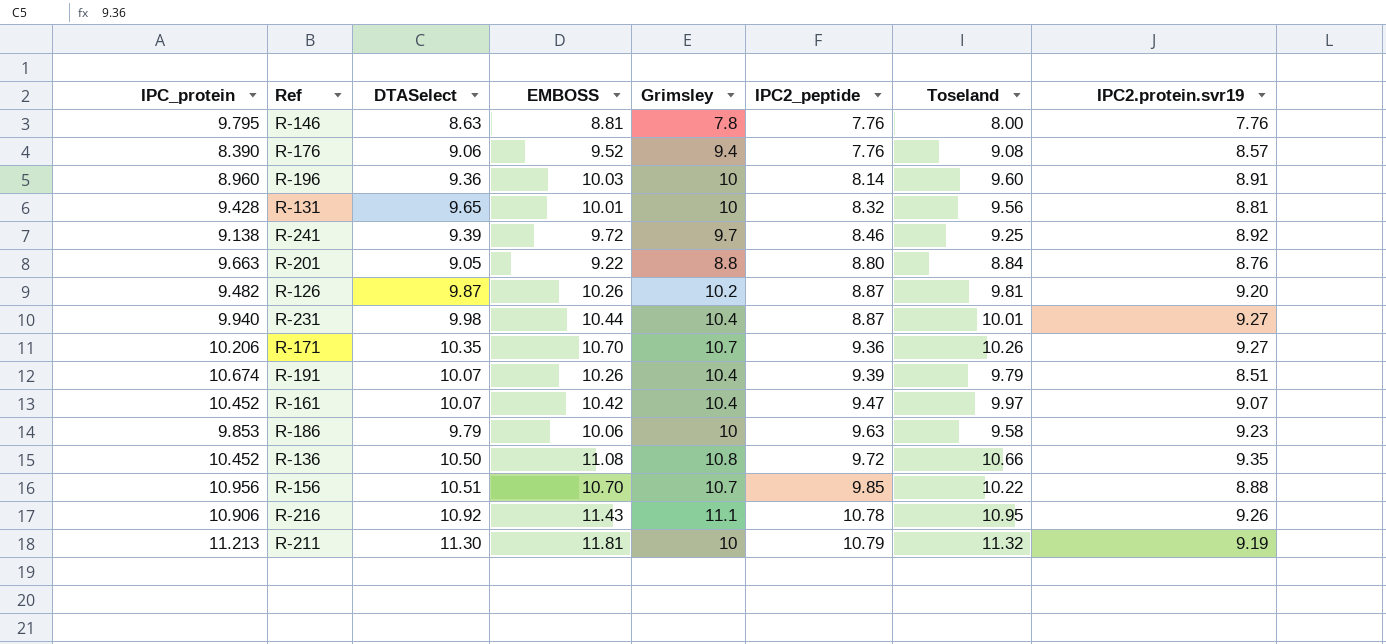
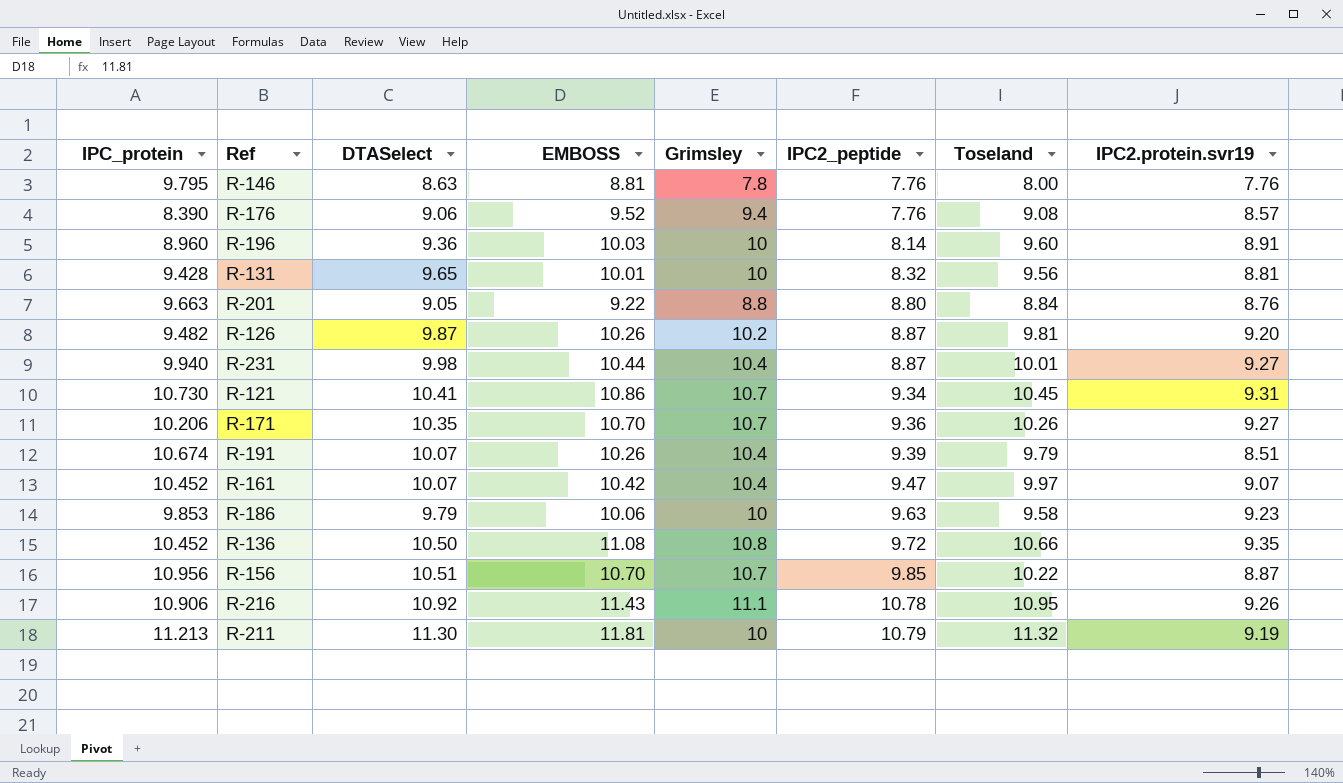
row R-241: 9.138 | 9.39 | 9.72 | 9.7 | 8.46 | 9.25 | 8.92 -> none
row R-121: none -> 10.730 | 10.41 | 10.86 | 10.7 | 9.34 | 10.45 | 9.31
R-156 | IPC2.protein.svr19: 8.88 -> 8.87

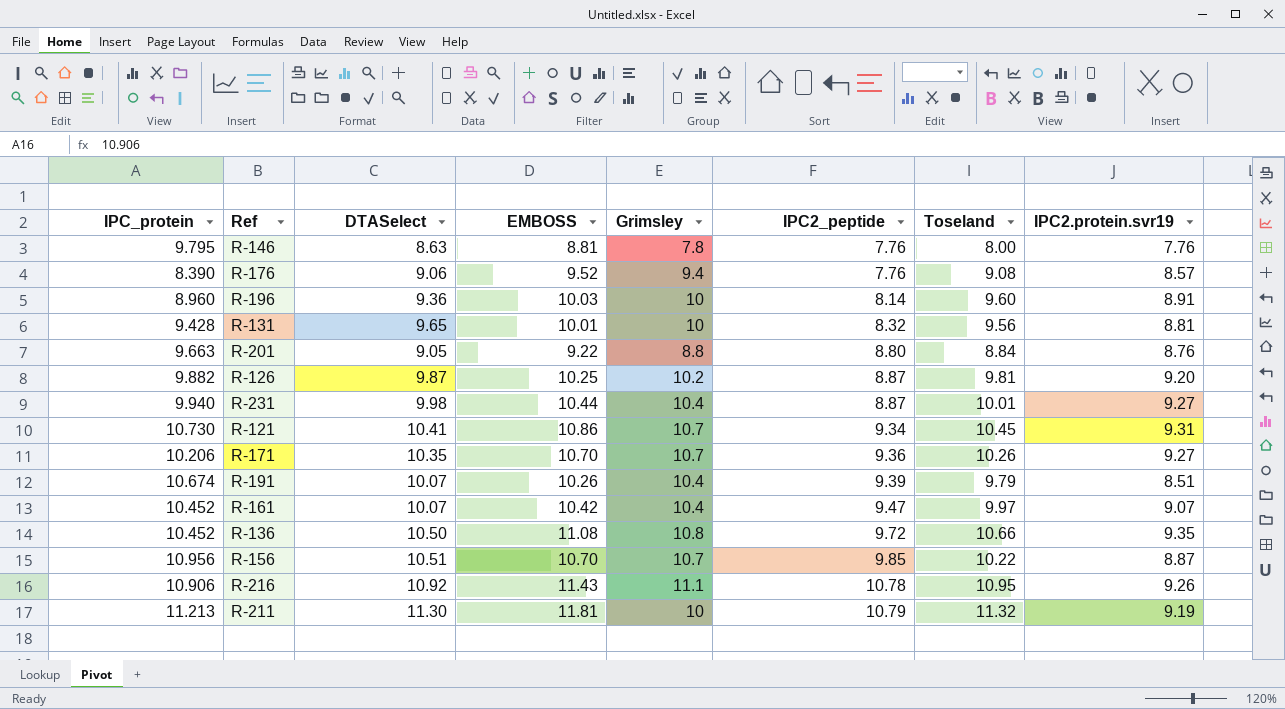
row R-186: 9.853 | 9.79 | 10.06 | 10 | 9.63 | 9.58 | 9.23 -> none
R-126 | IPC_protein: 9.482 -> 9.882
R-126 | EMBOSS: 10.26 -> 10.25

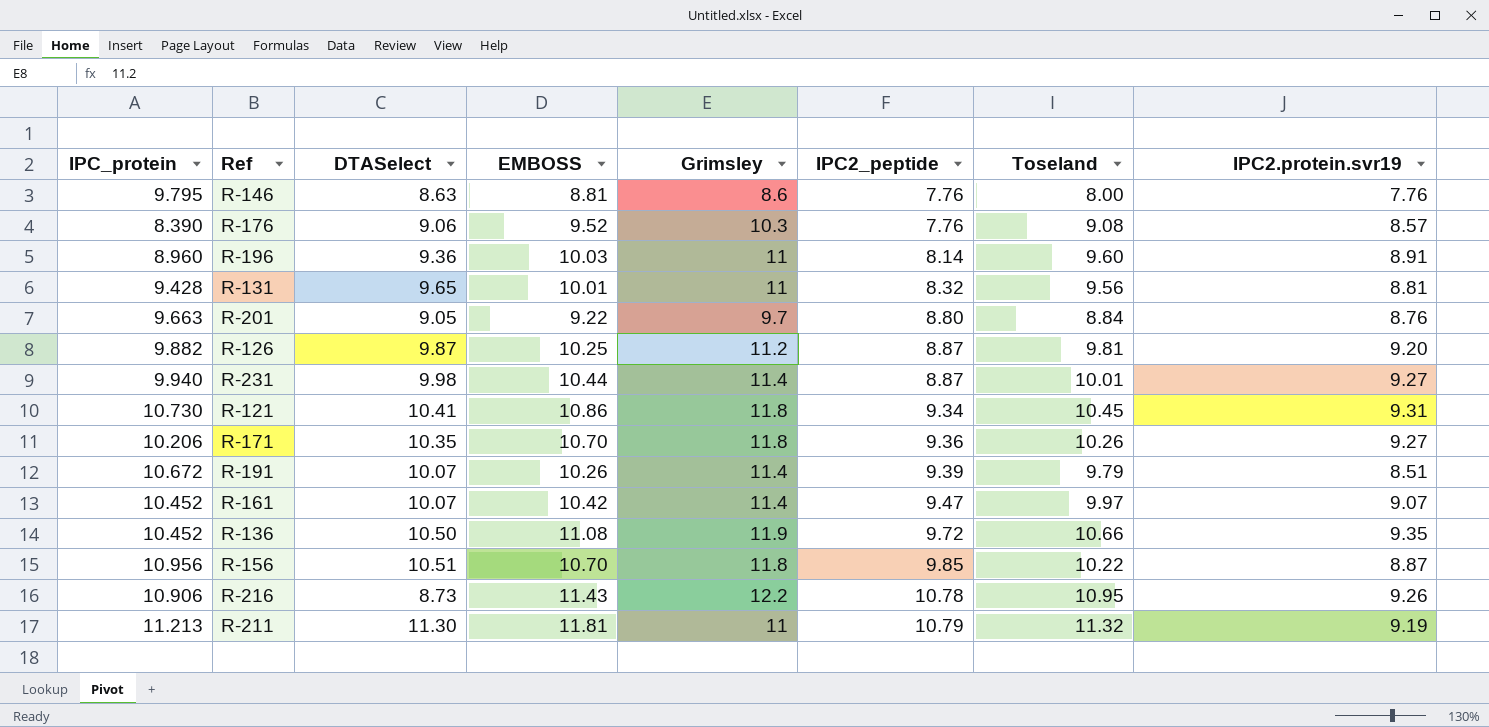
R-146 | Grimsley: 7.8 -> 8.6
R-176 | Grimsley: 9.4 -> 10.3
R-196 | Grimsley: 10 -> 11
R-131 | Grimsley: 10 -> 11
R-201 | Grimsley: 8.8 -> 9.7
R-126 | Grimsley: 10.2 -> 11.2
R-231 | Grimsley: 10.4 -> 11.4
R-121 | Grimsley: 10.7 -> 11.8
R-171 | Grimsley: 10.7 -> 11.8
R-191 | IPC_protein: 10.674 -> 10.672
R-191 | Grimsley: 10.4 -> 11.4
R-161 | Grimsley: 10.4 -> 11.4
R-136 | Grimsley: 10.8 -> 11.9
R-156 | Grimsley: 10.7 -> 11.8
R-216 | DTASelect: 10.92 -> 8.73
R-216 | Grimsley: 11.1 -> 12.2
R-211 | Grimsley: 10 -> 11

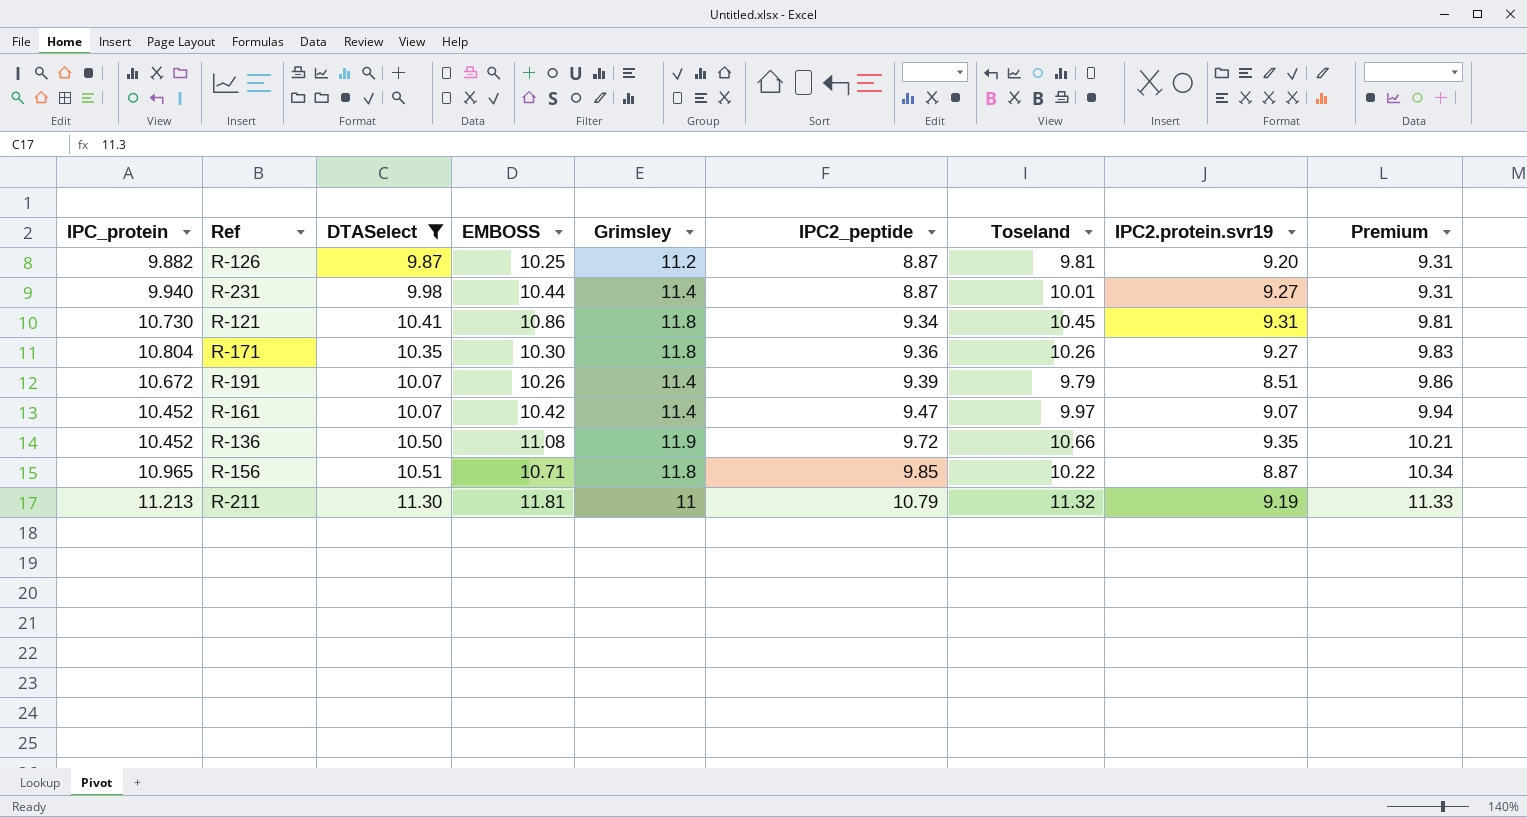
filter: none -> DTASelect >= 9.87
column Premium | formula: none -> [IPC2_peptide] * 1.05
R-171 | IPC_protein: 10.206 -> 10.804
R-171 | EMBOSS: 10.70 -> 10.30
R-156 | IPC_protein: 10.956 -> 10.965
R-156 | EMBOSS: 10.70 -> 10.71

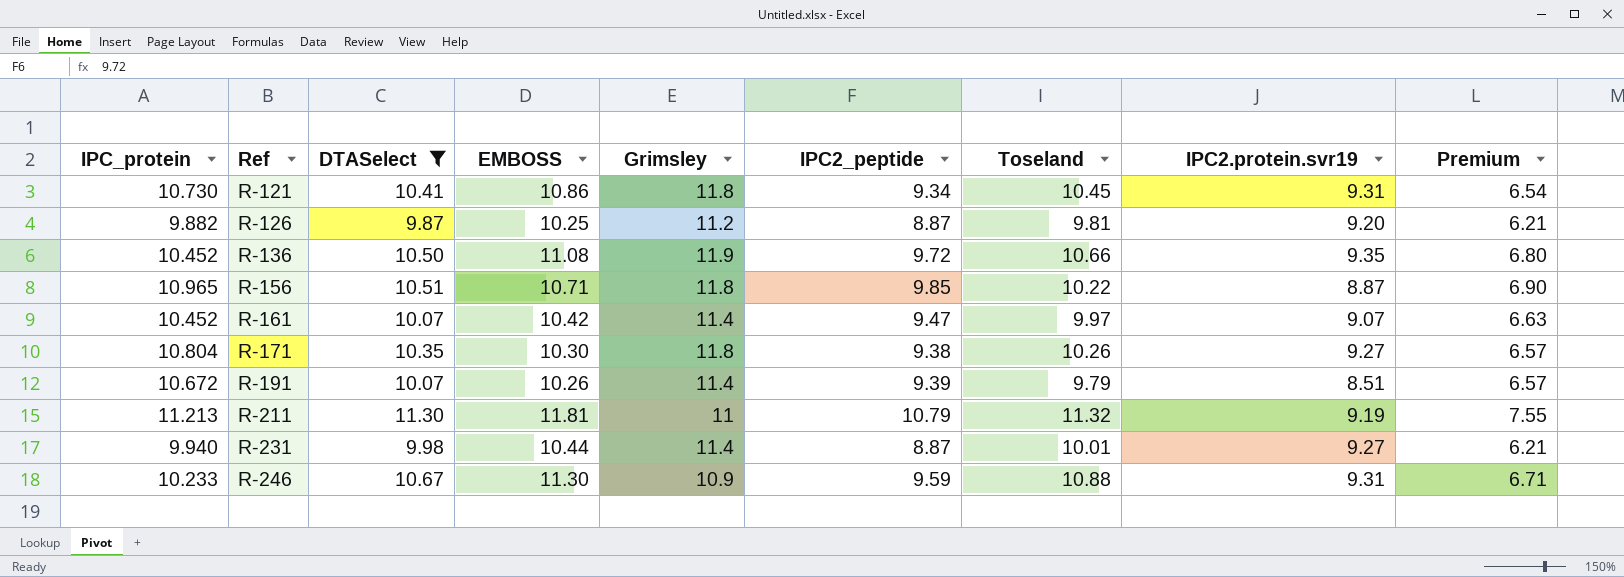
row order: IPC2_peptide ascending -> Ref ascending
column Premium | formula: [IPC2_peptide] * 1.05 -> [IPC2_peptide] * 0.7
R-171 | IPC2_peptide: 9.36 -> 9.38
row R-246: none -> 10.233 | 10.67 | 11.30 | 10.9 | 9.59 | 10.88 | 9.31 | 6.71

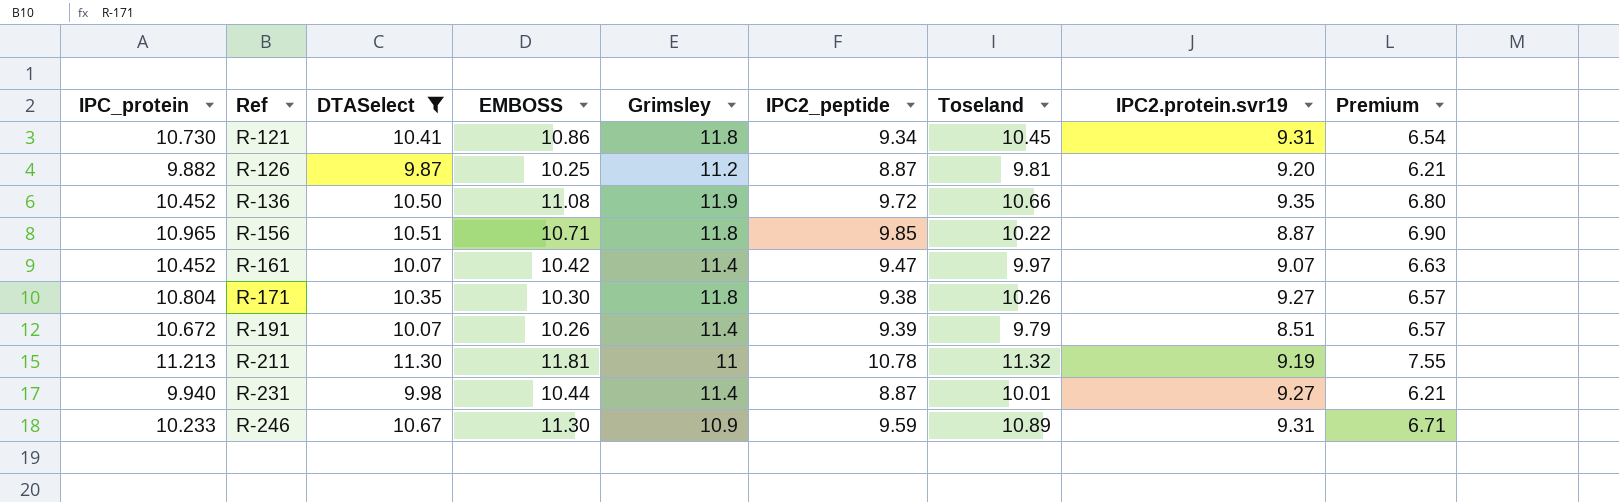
R-211 | IPC2_peptide: 10.79 -> 10.78
R-246 | Toseland: 10.88 -> 10.89

